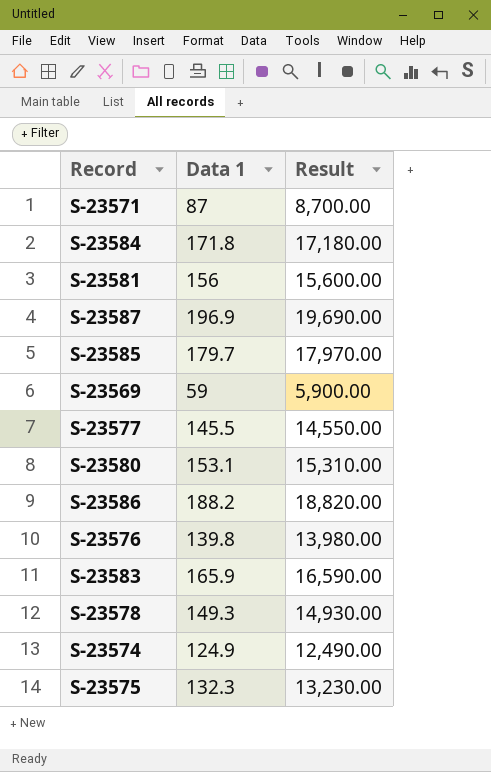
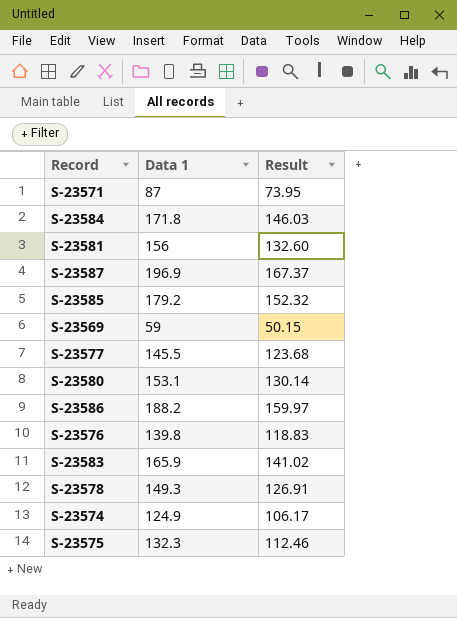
column Result | formula: [Data 1] * 100 -> [Data 1] * 0.85
S-23585 | Data 1: 179.7 -> 179.2

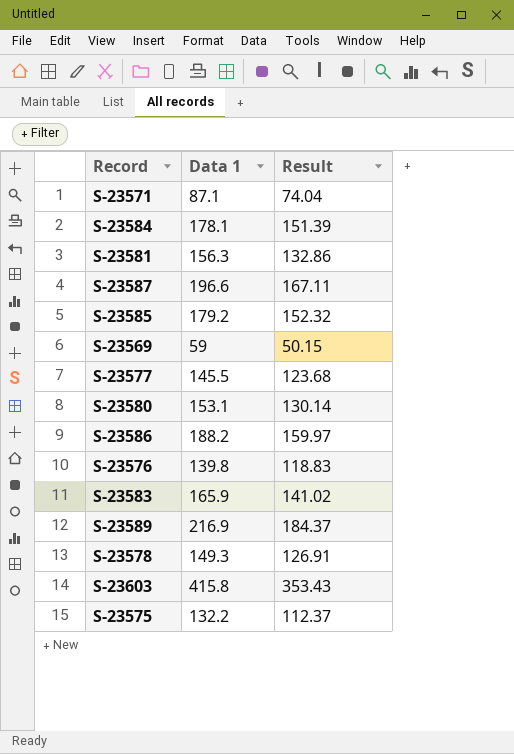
row S-23574: 124.9 | 106.17 -> none
S-23571 | Data 1: 87 -> 87.1
S-23571 | Result: 73.95 -> 74.04
S-23584 | Data 1: 171.8 -> 178.1
S-23584 | Result: 146.03 -> 151.39
S-23581 | Data 1: 156 -> 156.3
S-23581 | Result: 132.60 -> 132.86
S-23587 | Data 1: 196.9 -> 196.6
S-23587 | Result: 167.37 -> 167.11
row S-23589: none -> 216.9 | 184.37
row S-23603: none -> 415.8 | 353.43
S-23575 | Data 1: 132.3 -> 132.2
S-23575 | Result: 112.46 -> 112.37

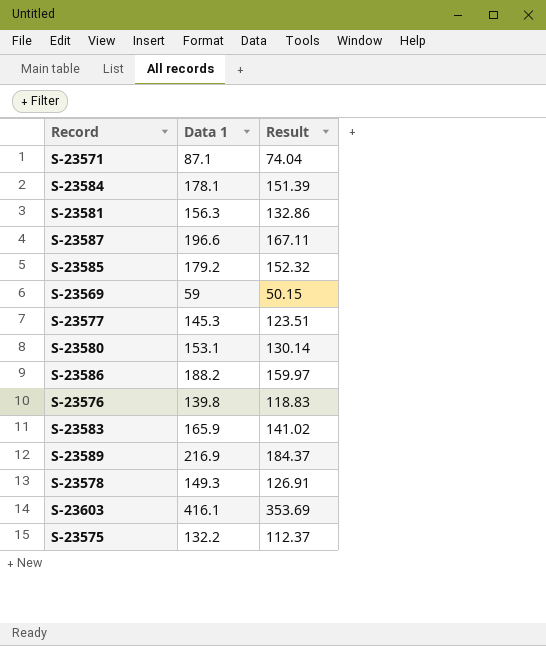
S-23577 | Data 1: 145.5 -> 145.3
S-23577 | Result: 123.68 -> 123.51
S-23603 | Data 1: 415.8 -> 416.1
S-23603 | Result: 353.43 -> 353.69

